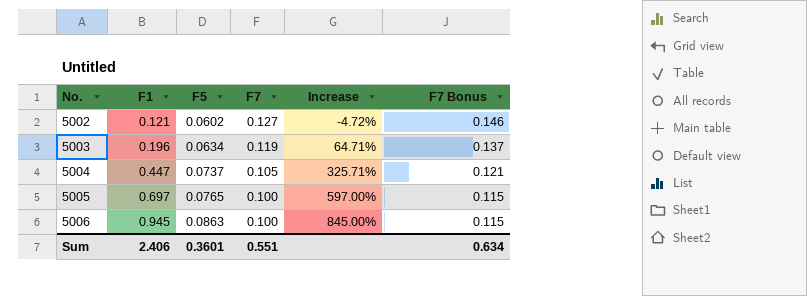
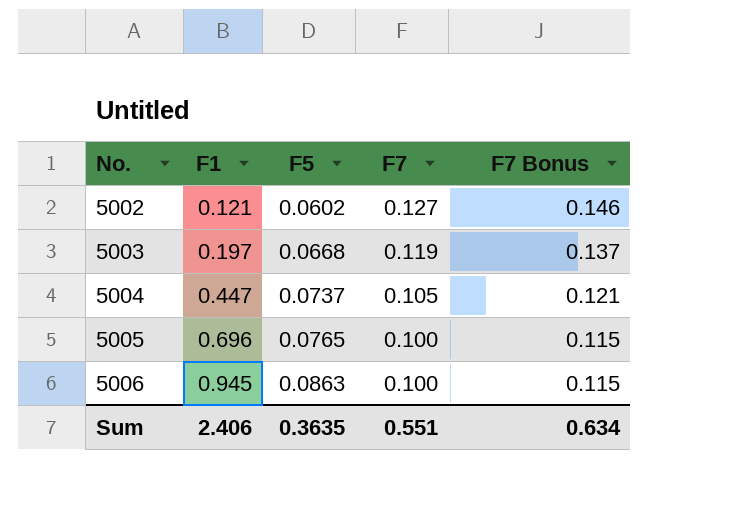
column Increase | formula: ([F1] - [F7]) / [F7] -> none
5003 | F1: 0.196 -> 0.197
5003 | F5: 0.0634 -> 0.0668
5005 | F1: 0.697 -> 0.696
Sum | F5: 0.3601 -> 0.3635

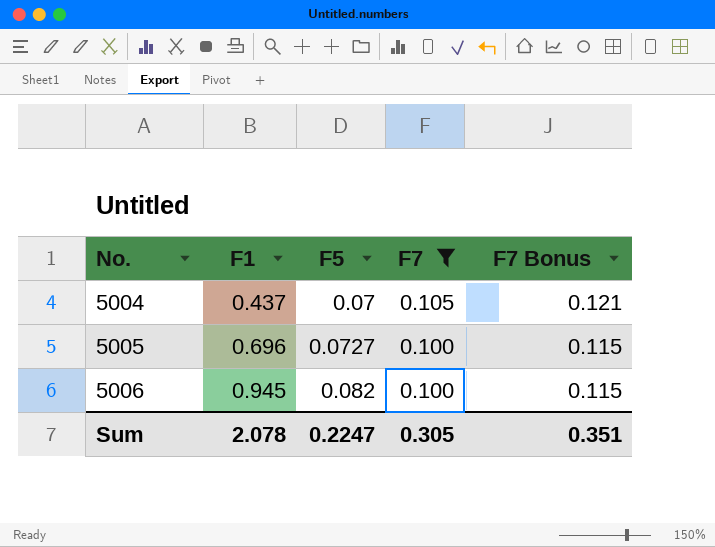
filter: none -> F7 <= 0.105
5004 | F1: 0.447 -> 0.437
5004 | F5: 0.0737 -> 0.07
5005 | F5: 0.0765 -> 0.0727
5006 | F5: 0.0863 -> 0.082
Sum | F1: 2.406 -> 2.078
Sum | F5: 0.3635 -> 0.2247
Sum | F7: 0.551 -> 0.305
Sum | F7 Bonus: 0.634 -> 0.351

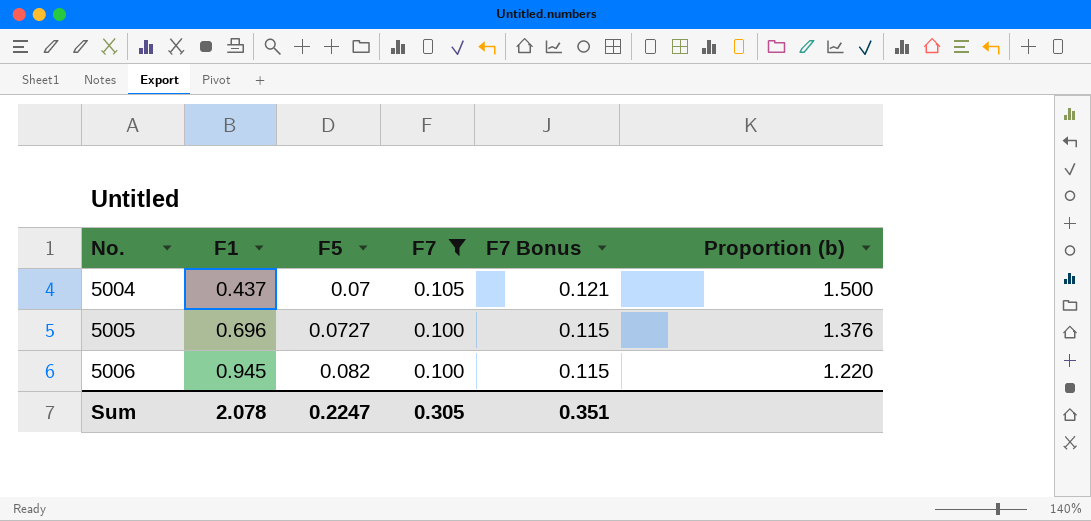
column Proportion (b) | formula: none -> [F7] / [F5]

